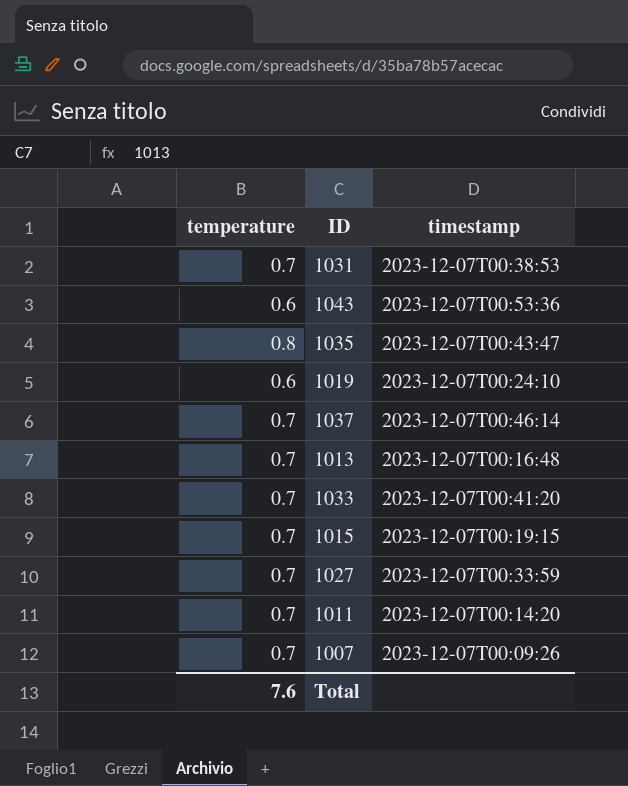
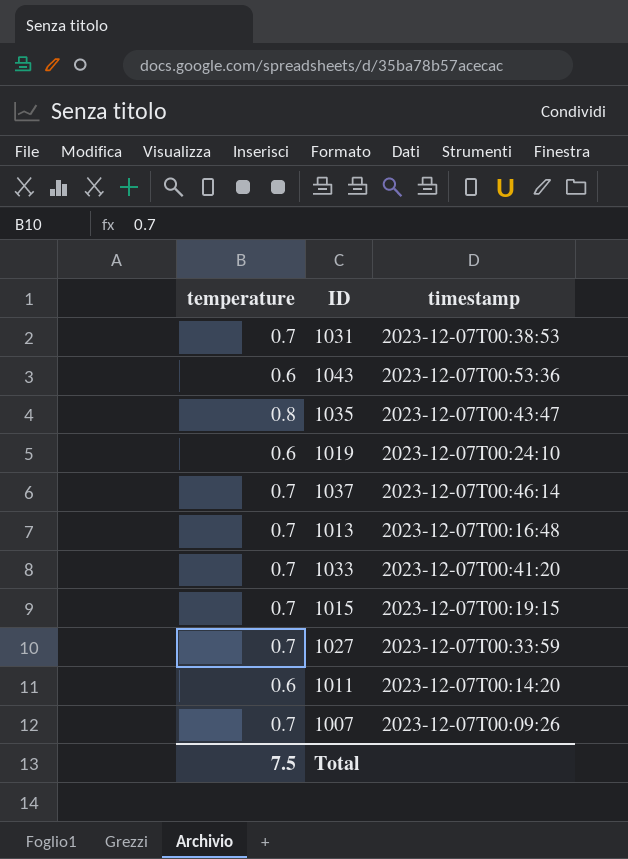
1011 | temperature: 0.7 -> 0.6
Total | temperature: 7.6 -> 7.5

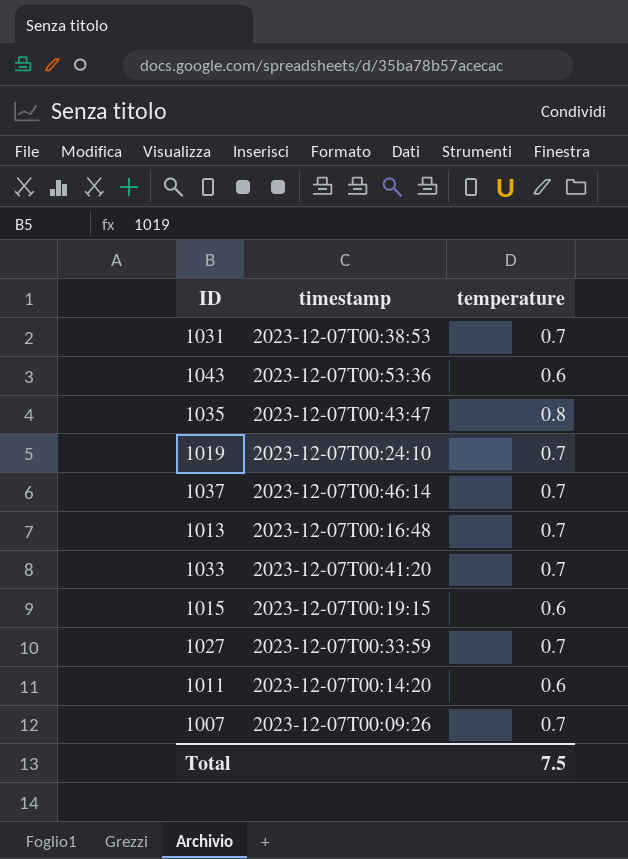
column temperature | position: 1 -> 3
1019 | temperature: 0.6 -> 0.7
1015 | temperature: 0.7 -> 0.6

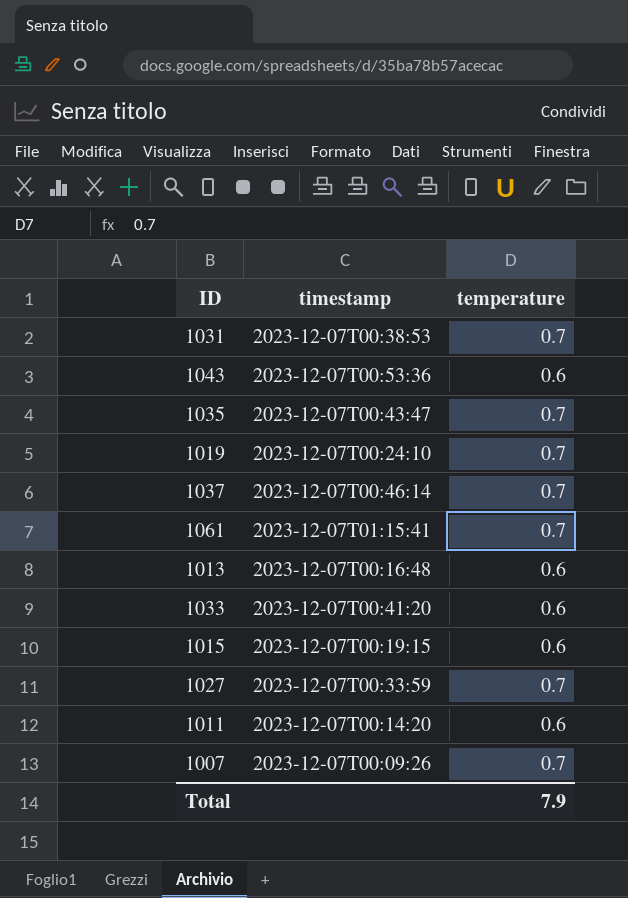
1035 | temperature: 0.8 -> 0.7
row 1061: none -> 2023-12-07T01:15:41 | 0.7
1013 | temperature: 0.7 -> 0.6
1033 | temperature: 0.7 -> 0.6
Total | temperature: 7.5 -> 7.9

